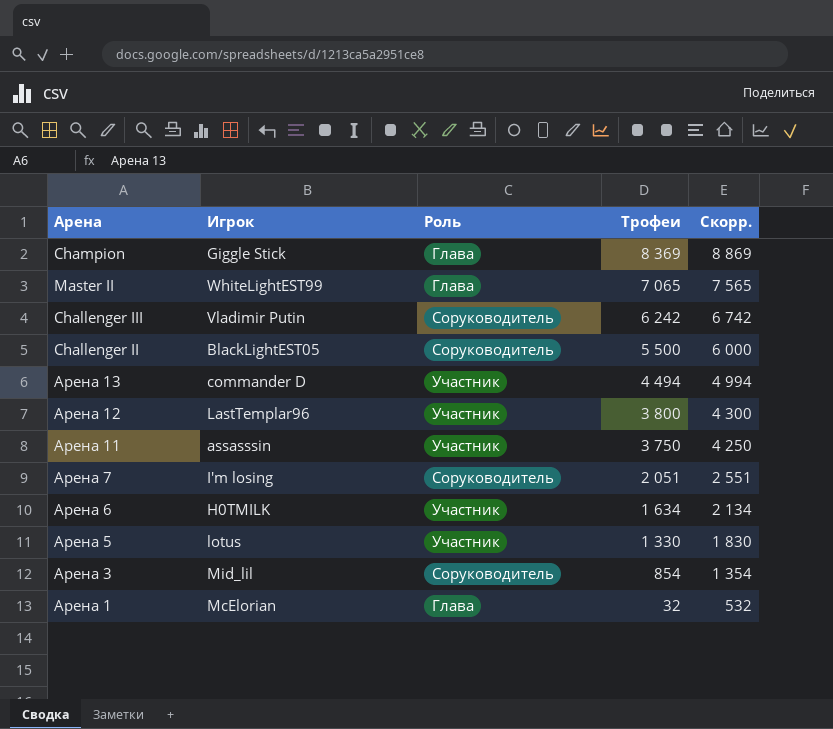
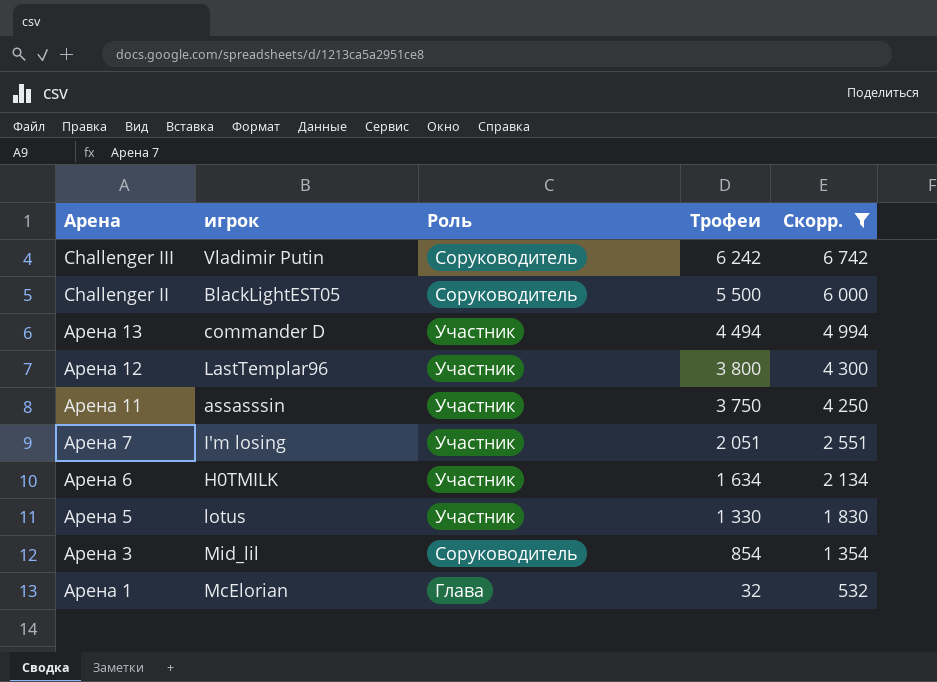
filter: none -> Скорр. <= 6 742
column name: Игрок -> игрок
Арена 7 | Роль: Соруководитель -> Участник

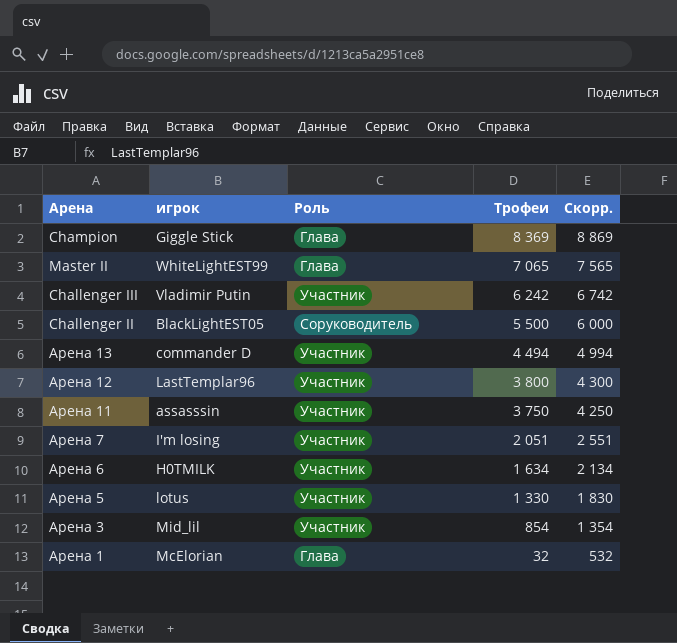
filter: Скорр. <= 6 742 -> none
Challenger III | Роль: Соруководитель -> Участник
Арена 3 | Роль: Соруководитель -> Участник

